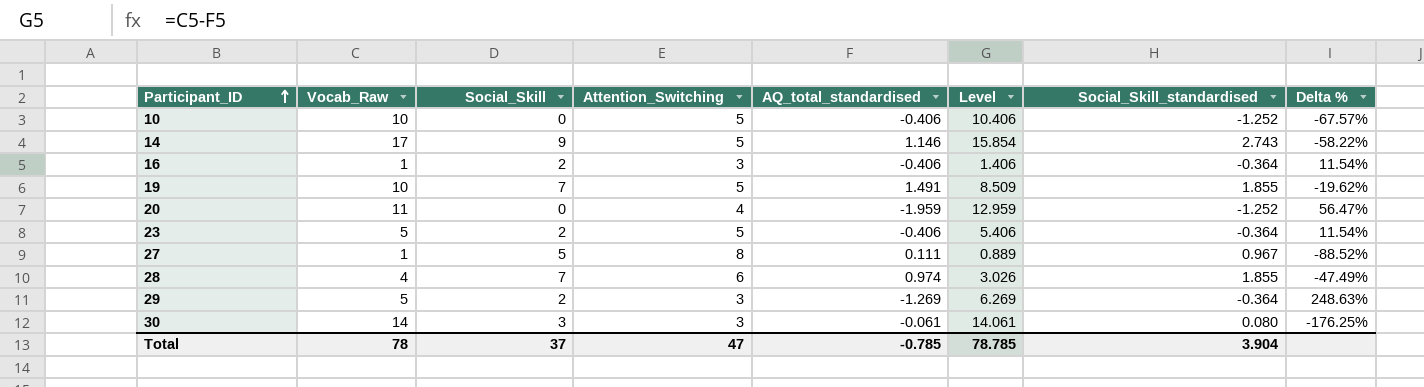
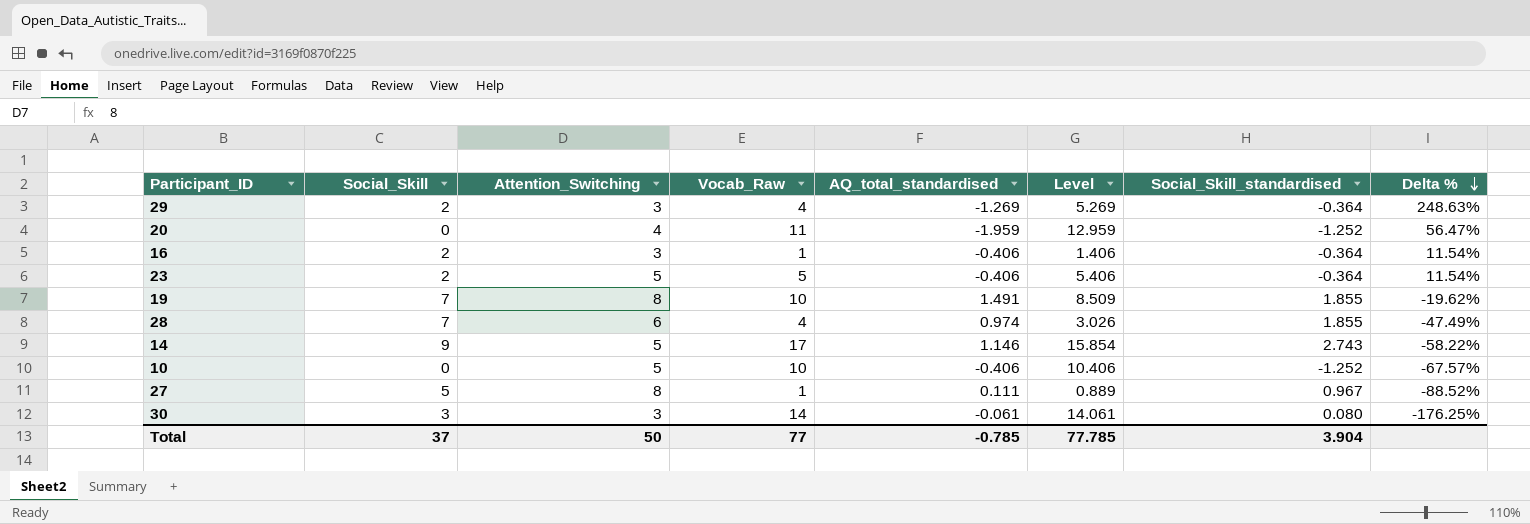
row order: Participant_ID ascending -> Delta % descending
column Vocab_Raw | position: 2 -> 4
29 | Vocab_Raw: 5 -> 4
29 | Level: 6.269 -> 5.269
19 | Attention_Switching: 5 -> 8
Total | Attention_Switching: 47 -> 50
Total | Vocab_Raw: 78 -> 77
Total | Level: 78.785 -> 77.785

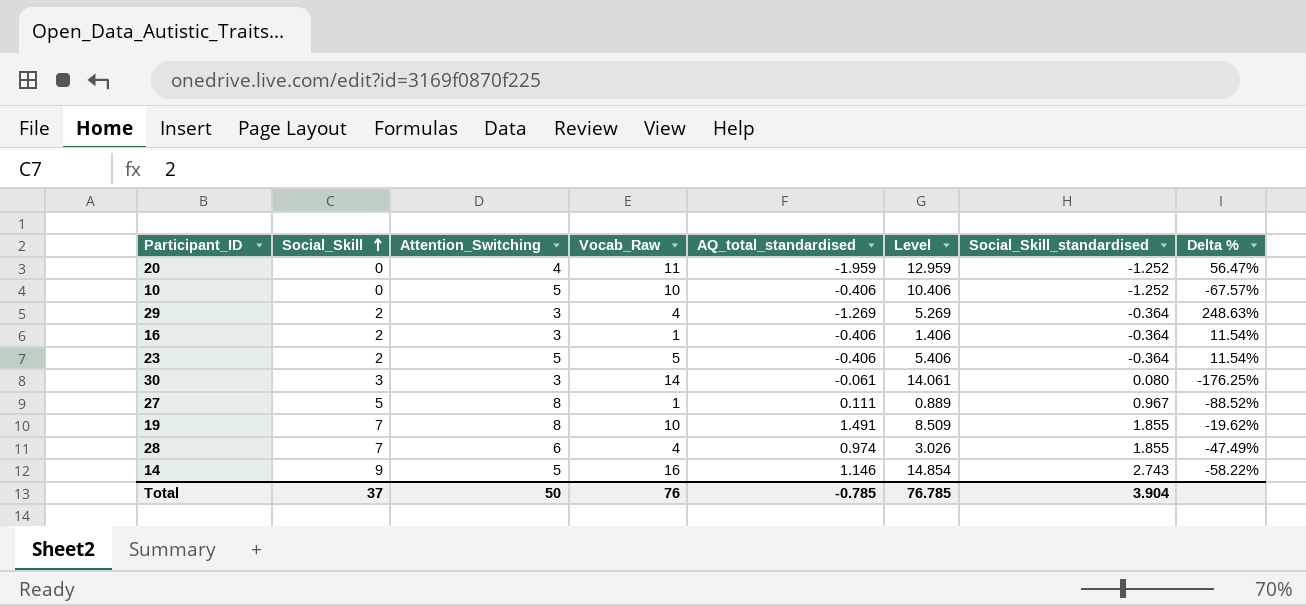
row order: Delta % descending -> Social_Skill ascending
14 | Vocab_Raw: 17 -> 16
14 | Level: 15.854 -> 14.854
Total | Vocab_Raw: 77 -> 76
Total | Level: 77.785 -> 76.785

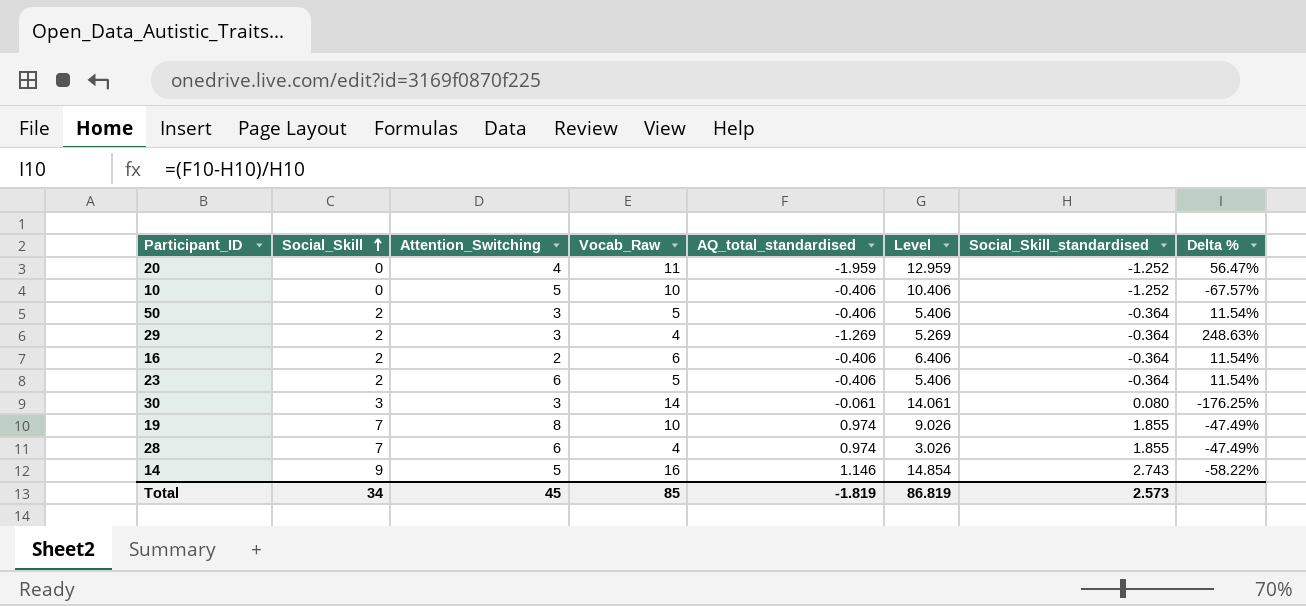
row 27: 5 | 8 | 1 | 0.111 | 0.889 | 0.967 | -88.52% -> none
row 50: none -> 2 | 3 | 5 | -0.406 | 5.406 | -0.364 | 11.54%
16 | Attention_Switching: 3 -> 2
16 | Vocab_Raw: 1 -> 6
16 | Level: 1.406 -> 6.406
23 | Attention_Switching: 5 -> 6
19 | AQ_total_standardised: 1.491 -> 0.974
19 | Level: 8.509 -> 9.026
19 | Delta %: -19.62% -> -47.49%
Total | Social_Skill: 37 -> 34
Total | Attention_Switching: 50 -> 45
Total | Vocab_Raw: 76 -> 85
Total | AQ_total_standardised: -0.785 -> -1.819
Total | Level: 76.785 -> 86.819
Total | Social_Skill_standardised: 3.904 -> 2.573

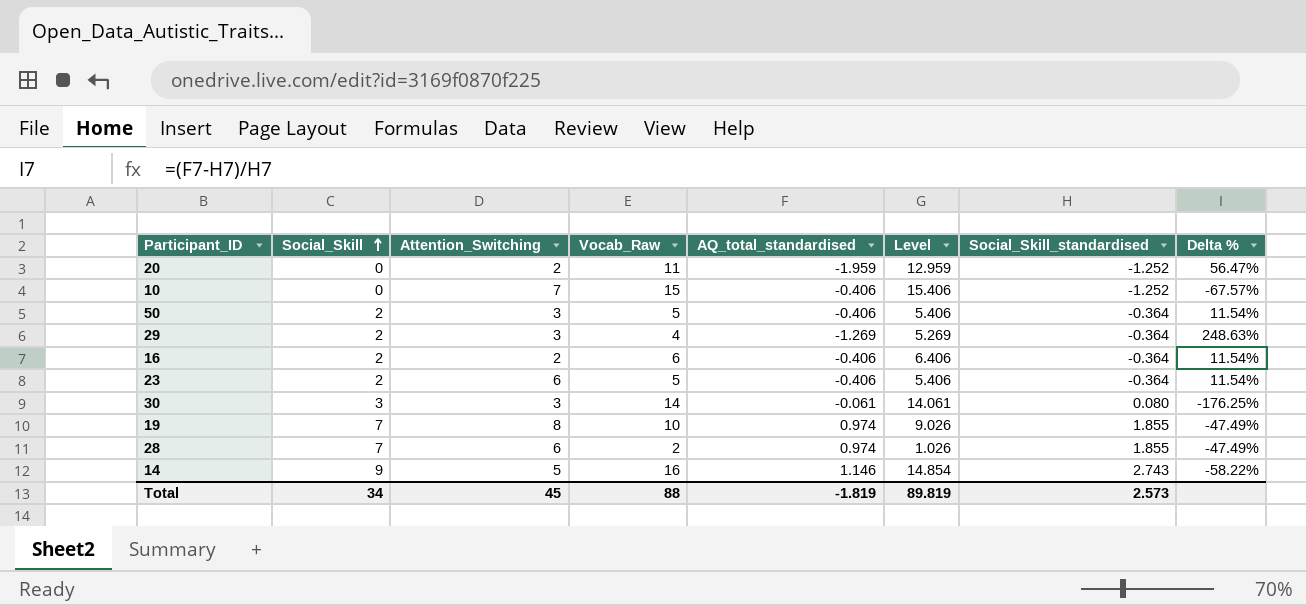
20 | Attention_Switching: 4 -> 2
10 | Attention_Switching: 5 -> 7
10 | Vocab_Raw: 10 -> 15
10 | Level: 10.406 -> 15.406
28 | Vocab_Raw: 4 -> 2
28 | Level: 3.026 -> 1.026
Total | Vocab_Raw: 85 -> 88
Total | Level: 86.819 -> 89.819

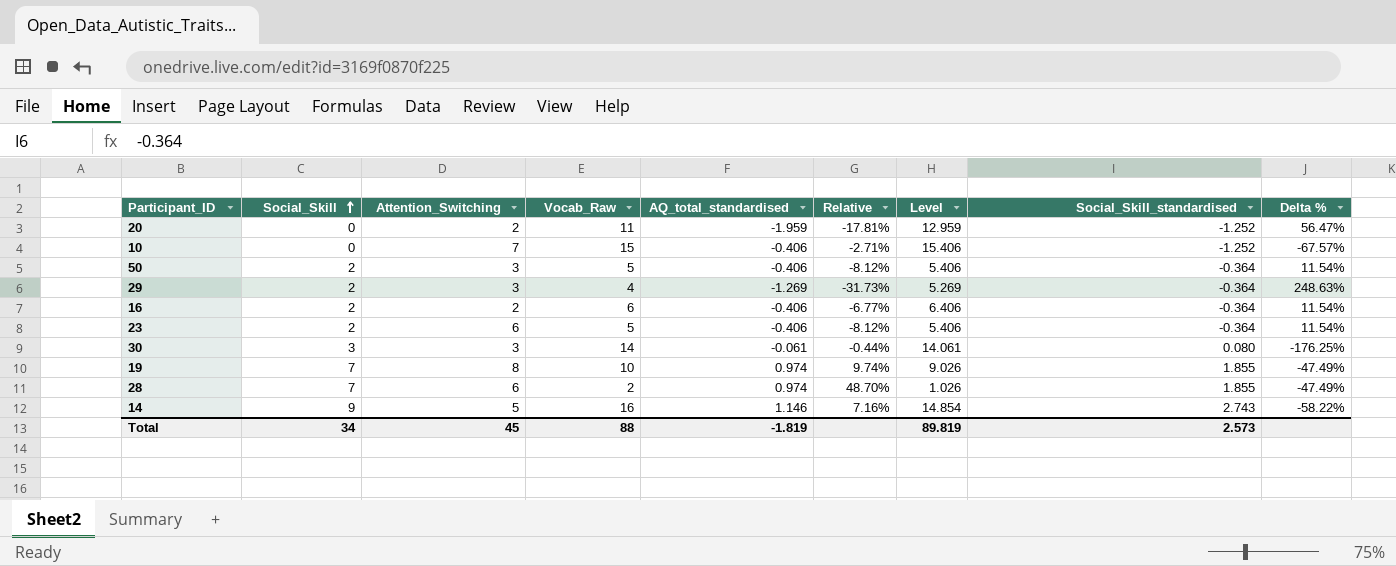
column Relative | formula: none -> [AQ_total_standardised] / [Vocab_Raw]

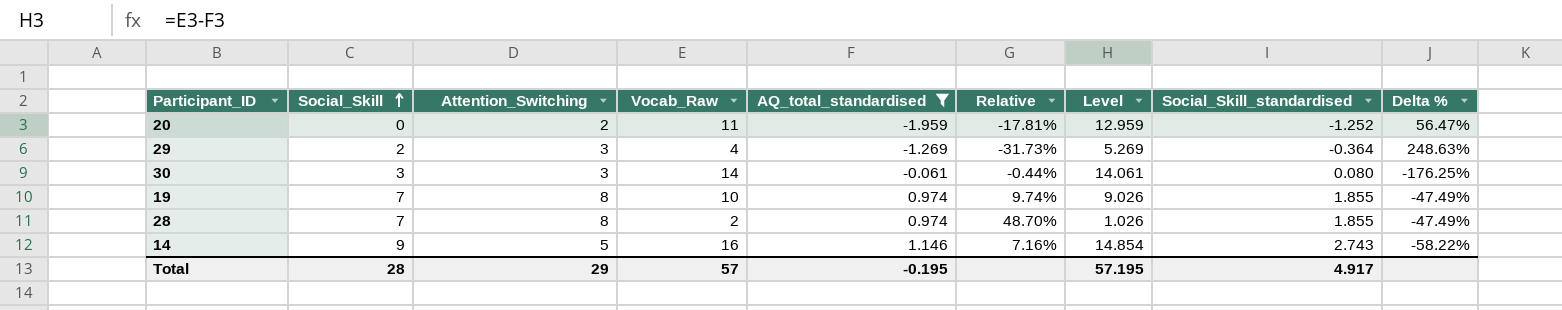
filter: none -> AQ_total_standardised != -0.406
28 | Attention_Switching: 6 -> 8
Total | Social_Skill: 34 -> 28
Total | Attention_Switching: 45 -> 29
Total | Vocab_Raw: 88 -> 57
Total | AQ_total_standardised: -1.819 -> -0.195
Total | Level: 89.819 -> 57.195
Total | Social_Skill_standardised: 2.573 -> 4.917

